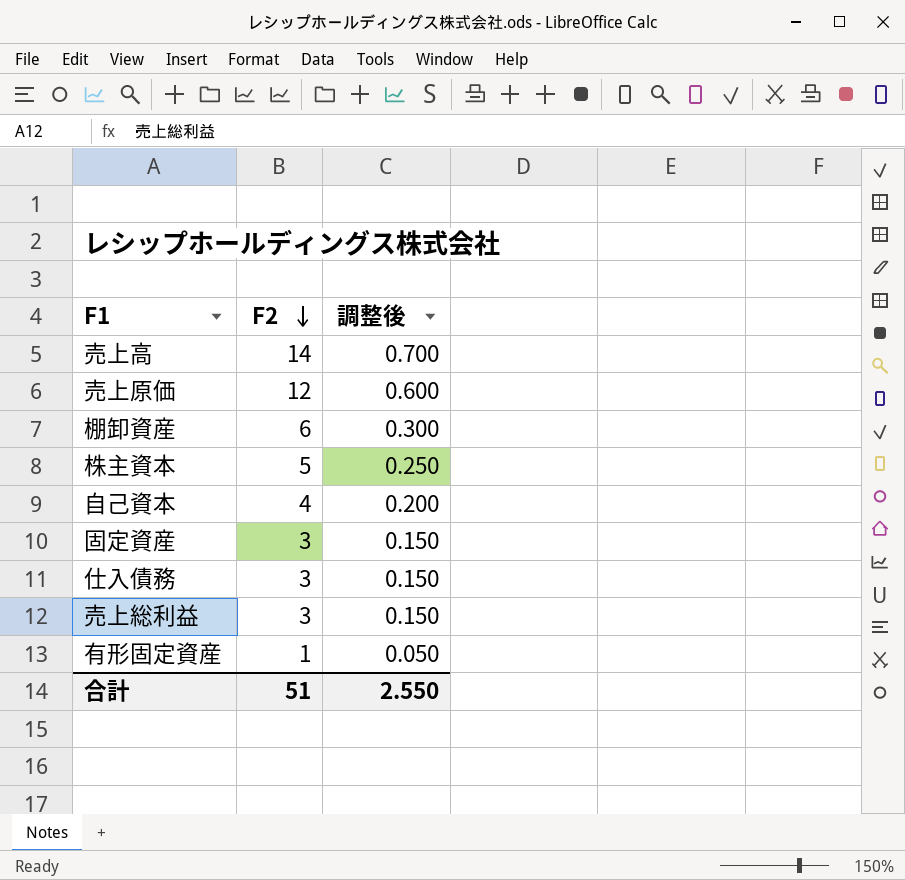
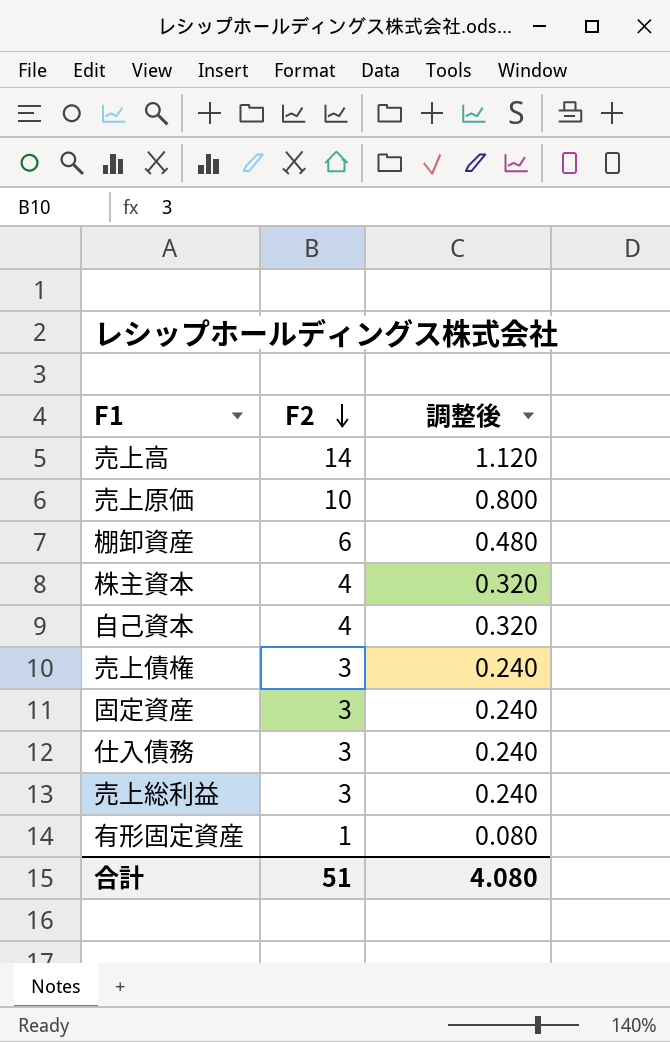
column 調整後 | formula: [F2] * 0.05 -> [F2] * 0.08
売上原価 | F2: 12 -> 10
株主資本 | F2: 5 -> 4
row 売上債権: none -> 3 | 0.240
合計 | 調整後: 2.550 -> 4.080

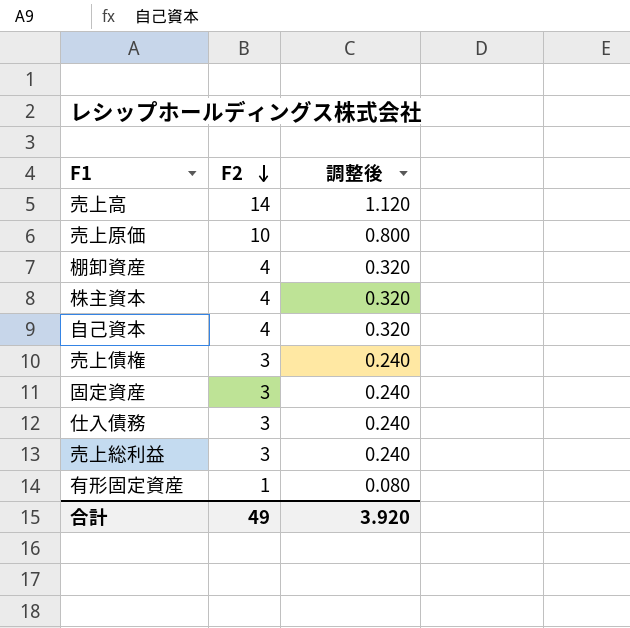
棚卸資産 | F2: 6 -> 4
棚卸資産 | 調整後: 0.480 -> 0.320
合計 | F2: 51 -> 49
合計 | 調整後: 4.080 -> 3.920

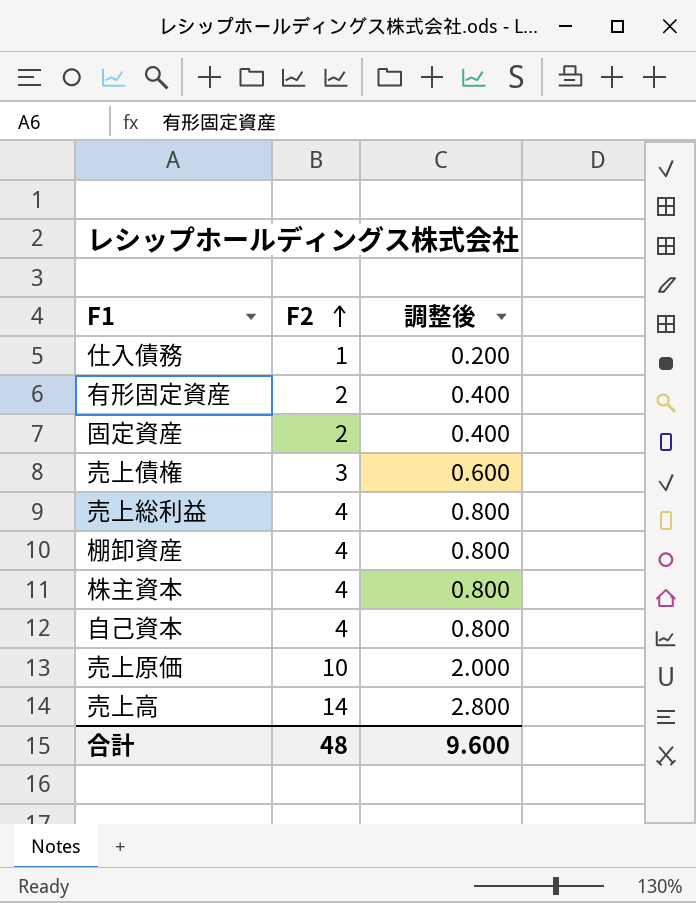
row order: F2 descending -> F2 ascending
column 調整後 | formula: [F2] * 0.08 -> [F2] * 0.2
仕入債務 | F2: 3 -> 1
有形固定資産 | F2: 1 -> 2
固定資産 | F2: 3 -> 2
売上総利益 | F2: 3 -> 4
合計 | F2: 49 -> 48
合計 | 調整後: 3.920 -> 9.600

